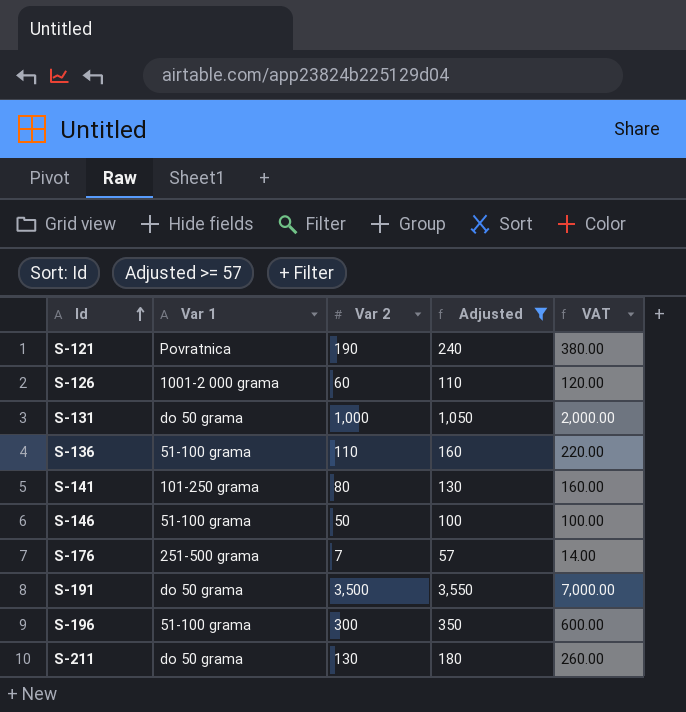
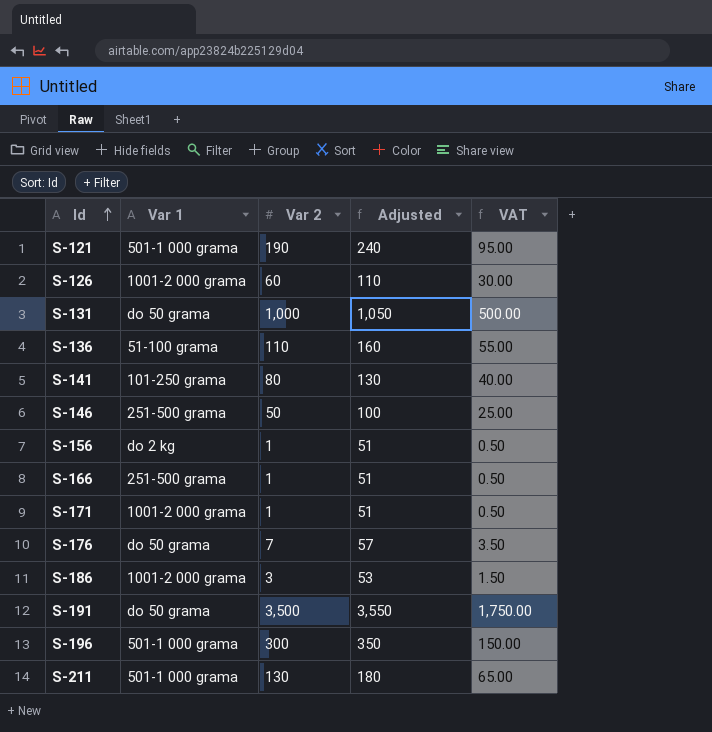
filter: Adjusted >= 57 -> none
column VAT | formula: [Var 2] * 2 -> [Var 2] * 0.5
S-121 | Var 1: Povratnica -> 501-1 000 grama
S-146 | Var 1: 51-100 grama -> 251-500 grama
S-176 | Var 1: 251-500 grama -> do 50 grama
S-196 | Var 1: 51-100 grama -> 501-1 000 grama
S-211 | Var 1: do 50 grama -> 501-1 000 grama

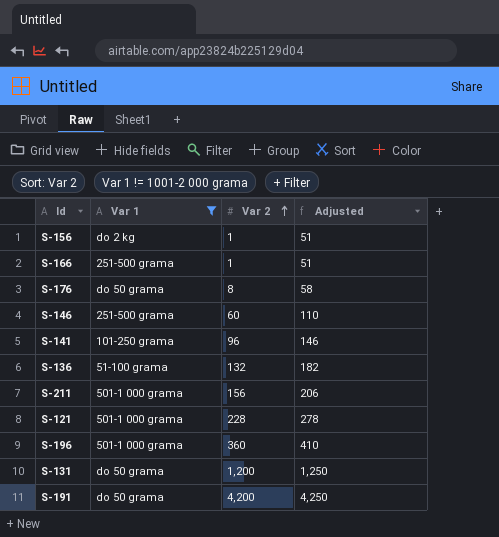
filter: none -> Var 1 != 1001-2 000 grama
row order: Id ascending -> Var 2 ascending
column VAT | formula: [Var 2] * 0.5 -> none
S-176 | Var 2: 7 -> 8
S-176 | Adjusted: 57 -> 58
S-146 | Var 2: 50 -> 60
S-146 | Adjusted: 100 -> 110
S-141 | Var 2: 80 -> 96
S-141 | Adjusted: 130 -> 146
S-136 | Var 2: 110 -> 132
S-136 | Adjusted: 160 -> 182
S-211 | Var 2: 130 -> 156
S-211 | Adjusted: 180 -> 206
S-121 | Var 2: 190 -> 228
S-121 | Adjusted: 240 -> 278
S-196 | Var 2: 300 -> 360
S-196 | Adjusted: 350 -> 410
S-131 | Var 2: 1,000 -> 1,200
S-131 | Adjusted: 1,050 -> 1,250
S-191 | Var 2: 3,500 -> 4,200
S-191 | Adjusted: 3,550 -> 4,250

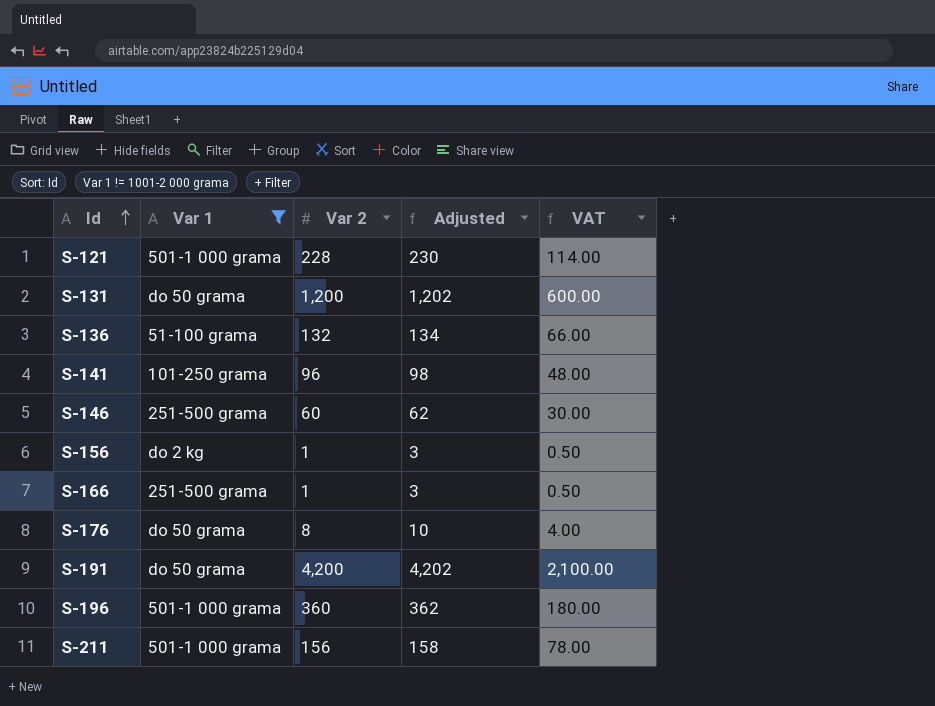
row order: Var 2 ascending -> Id ascending
column Adjusted | formula: [Var 2] + 50 -> [Var 2] + 2
column VAT | formula: none -> [Var 2] * 0.5

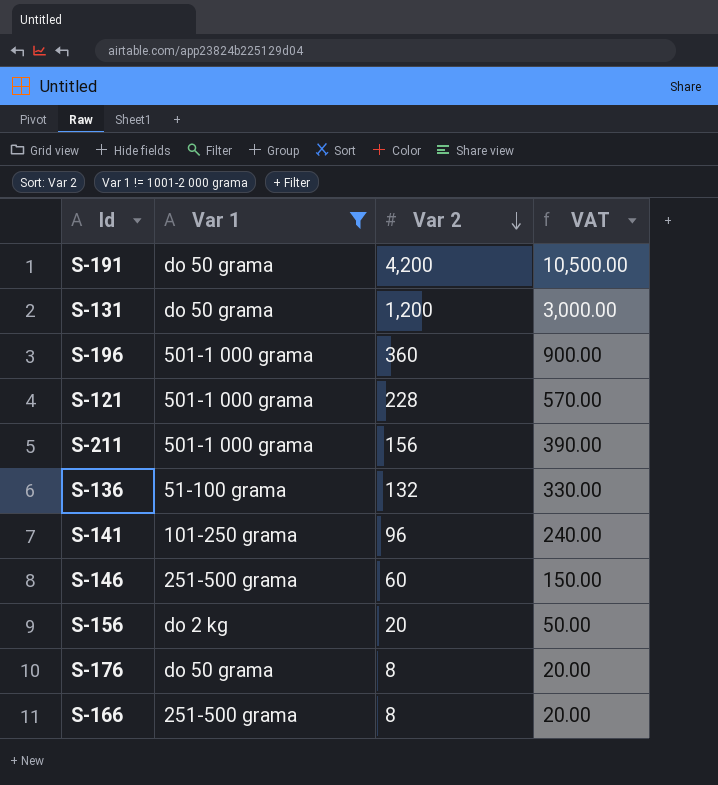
row order: Id ascending -> Var 2 descending
column Adjusted | formula: [Var 2] + 2 -> none
column VAT | formula: [Var 2] * 0.5 -> [Var 2] * 2.5
S-156 | Var 2: 1 -> 20
S-166 | Var 2: 1 -> 8

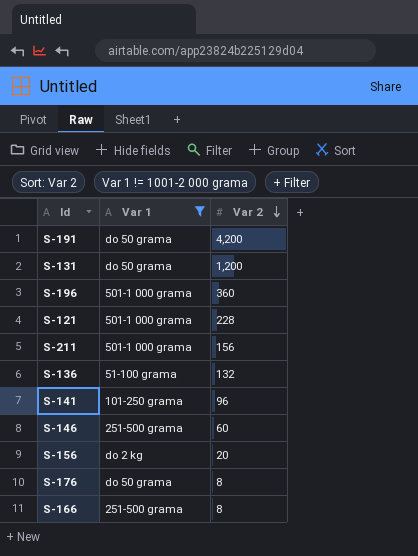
column VAT | formula: [Var 2] * 2.5 -> none

